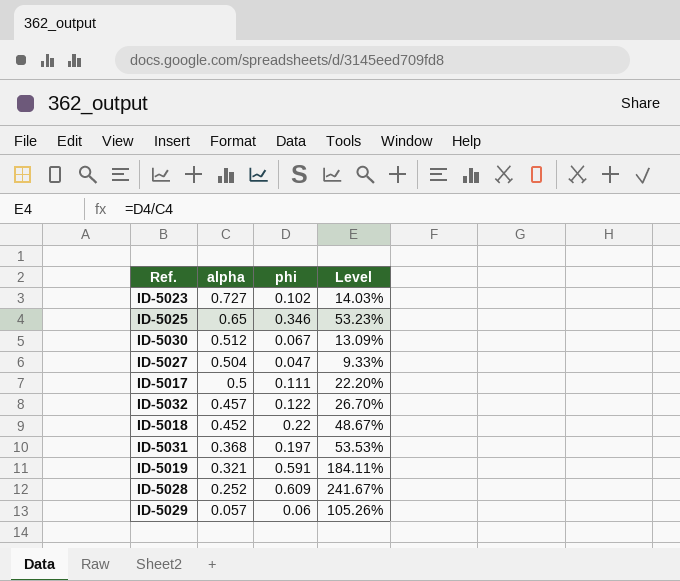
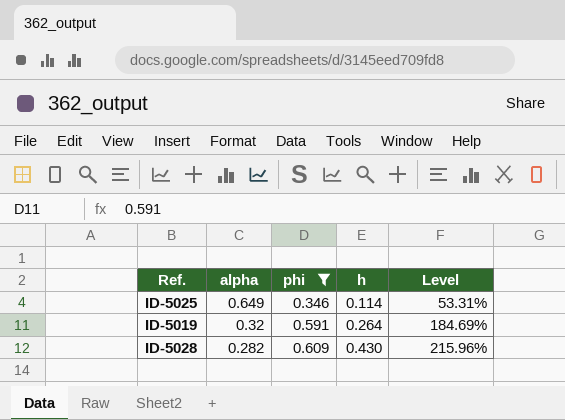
filter: none -> phi >= 0.346
column h | position: none -> 4
ID-5025 | alpha: 0.65 -> 0.649
ID-5025 | Level: 53.23% -> 53.31%
ID-5019 | alpha: 0.321 -> 0.32
ID-5019 | Level: 184.11% -> 184.69%
ID-5028 | alpha: 0.252 -> 0.282
ID-5028 | Level: 241.67% -> 215.96%

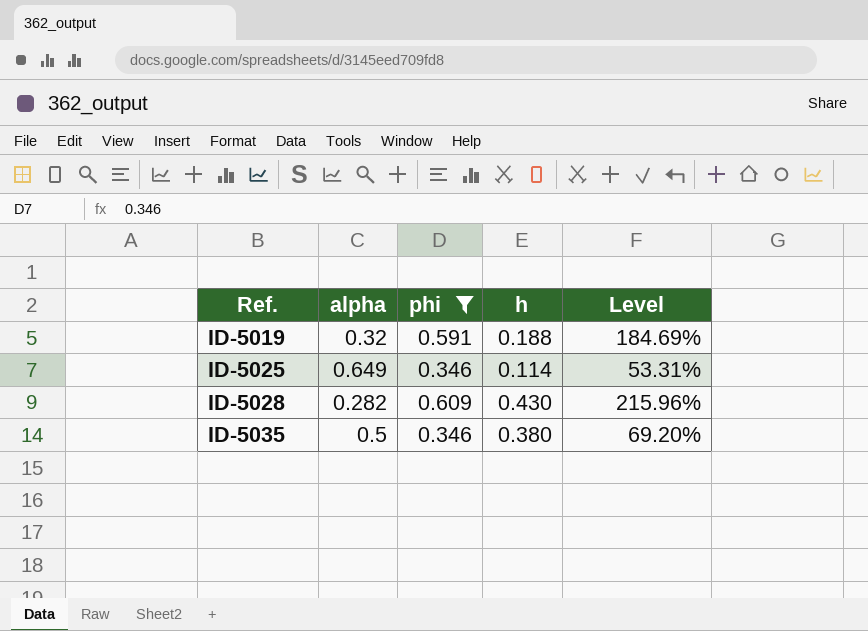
row order: alpha descending -> Ref. ascending
ID-5019 | h: 0.264 -> 0.188
row ID-5035: none -> 0.5 | 0.346 | 0.380 | 69.20%

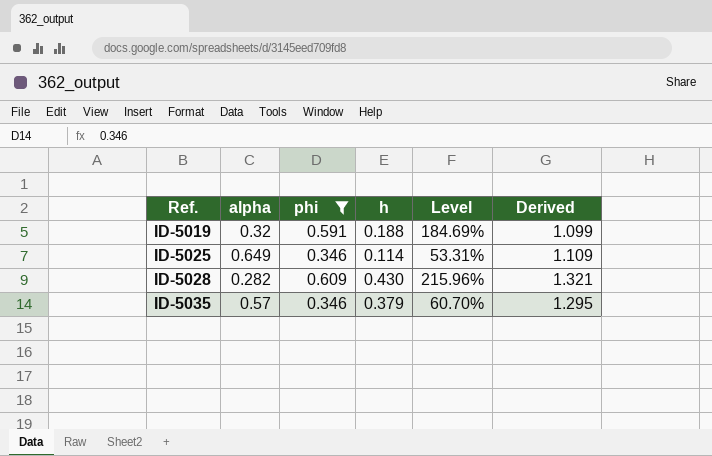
column Derived | formula: none -> [alpha] + [phi] + [h]
ID-5035 | alpha: 0.5 -> 0.57
ID-5035 | h: 0.380 -> 0.379
ID-5035 | Level: 69.20% -> 60.70%

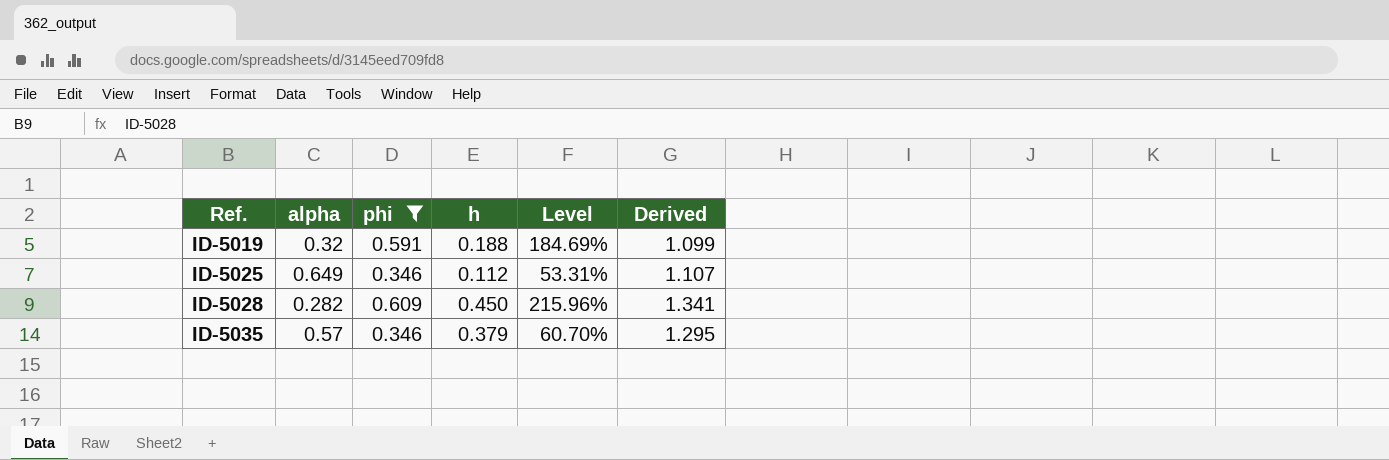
ID-5025 | h: 0.114 -> 0.112
ID-5025 | Derived: 1.109 -> 1.107
ID-5028 | h: 0.430 -> 0.450
ID-5028 | Derived: 1.321 -> 1.341

